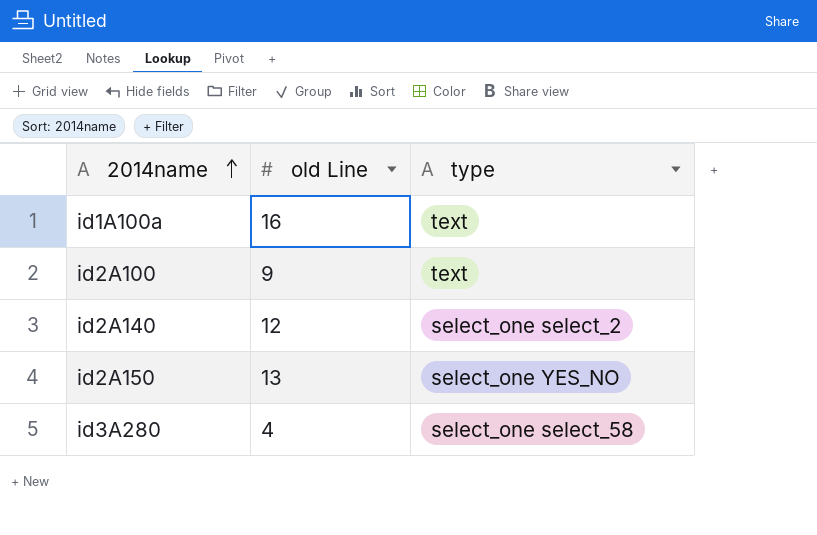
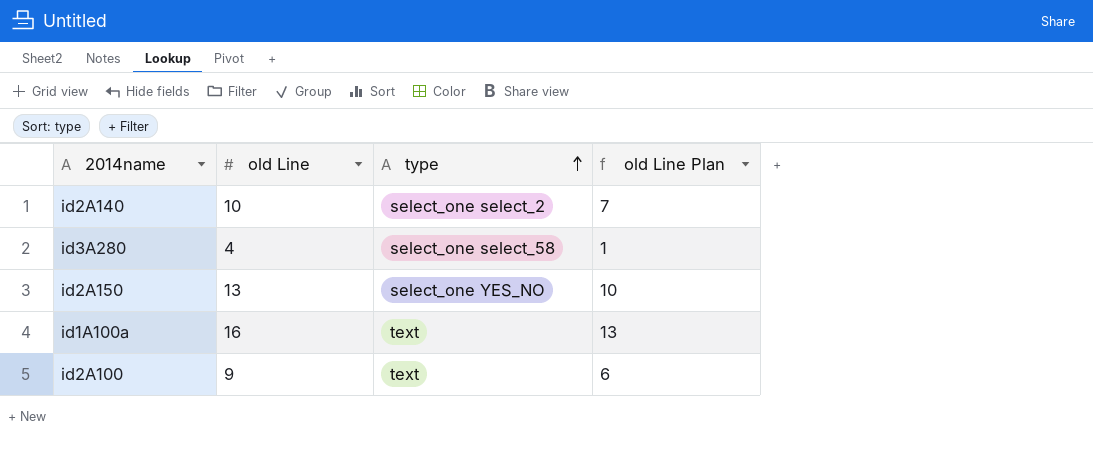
row order: 2014name ascending -> type ascending
column old Line Plan | formula: none -> [old Line] - 3
id2A140 | old Line: 12 -> 10

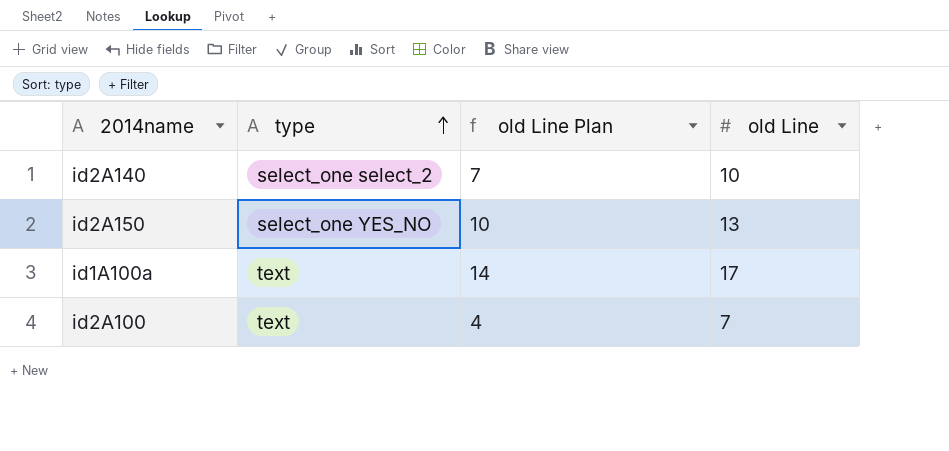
column old Line | position: 2 -> 4
row id3A280: 4 | select_one select_58 | 1 -> none
id1A100a | old Line Plan: 13 -> 14
id1A100a | old Line: 16 -> 17
id2A100 | old Line Plan: 6 -> 4
id2A100 | old Line: 9 -> 7

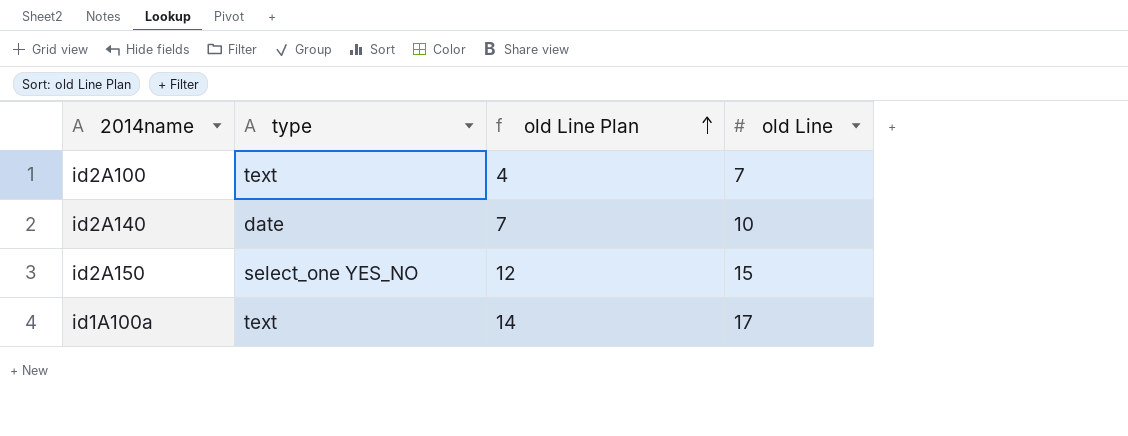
row order: type ascending -> old Line Plan ascending
id2A140 | type: select_one select_2 -> date
id2A150 | old Line Plan: 10 -> 12
id2A150 | old Line: 13 -> 15

